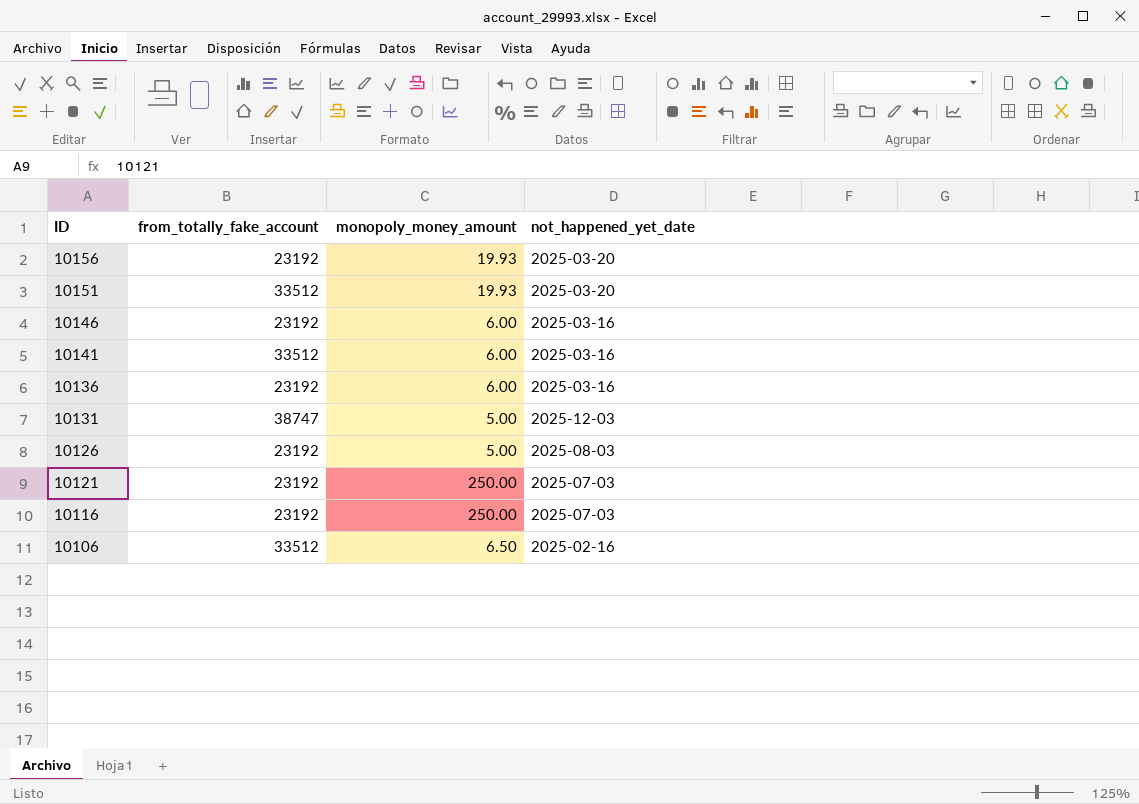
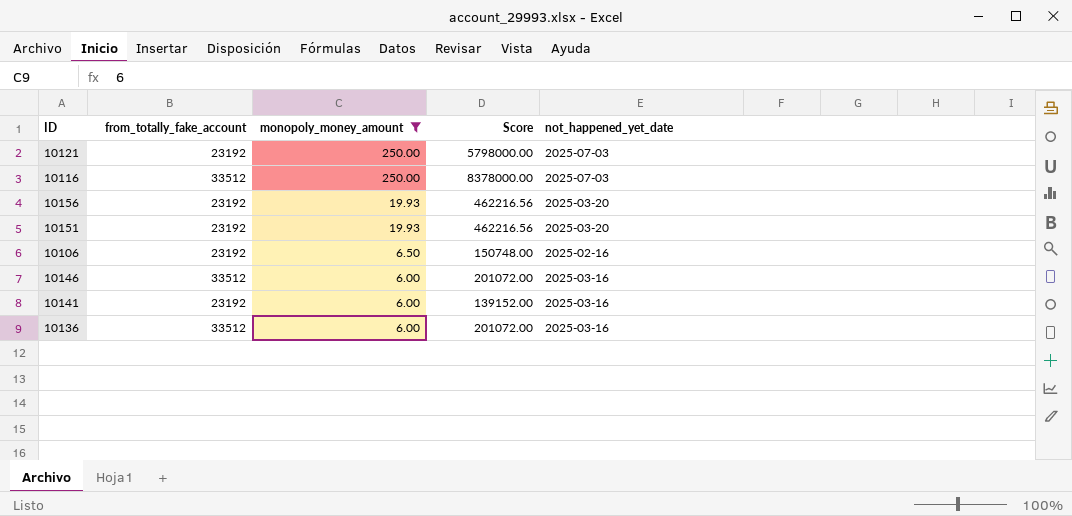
filter: none -> monopoly_money_amount != 5.00
row order: ID descending -> monopoly_money_amount descending
column Score | formula: none -> [from_totally_fake_account] * [monopoly_money_amount]
10116 | from_totally_fake_account: 23192 -> 33512
10151 | from_totally_fake_account: 33512 -> 23192
10106 | from_totally_fake_account: 33512 -> 23192
10146 | from_totally_fake_account: 23192 -> 33512
10141 | from_totally_fake_account: 33512 -> 23192
10136 | from_totally_fake_account: 23192 -> 33512

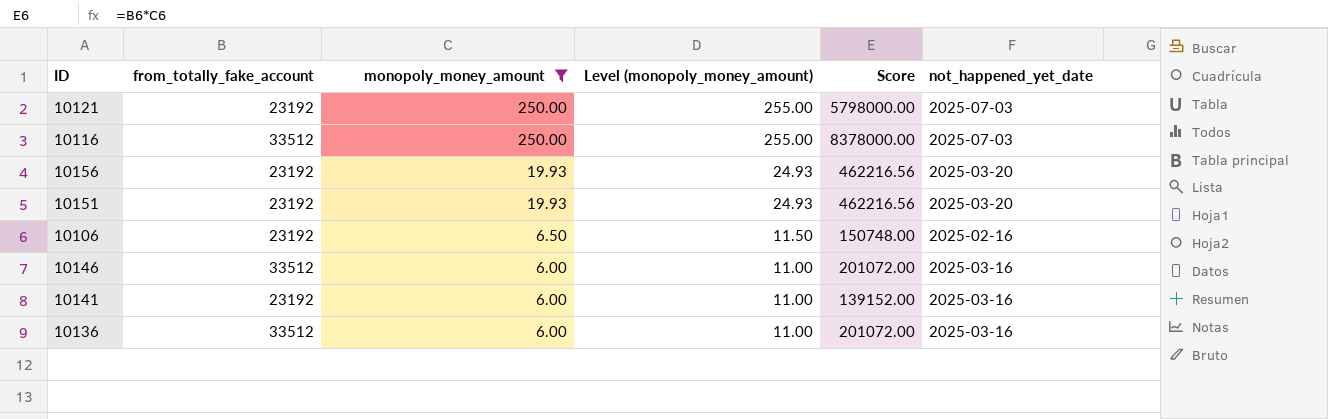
column Level (monopoly_money_amount) | formula: none -> [monopoly_money_amount] + 5

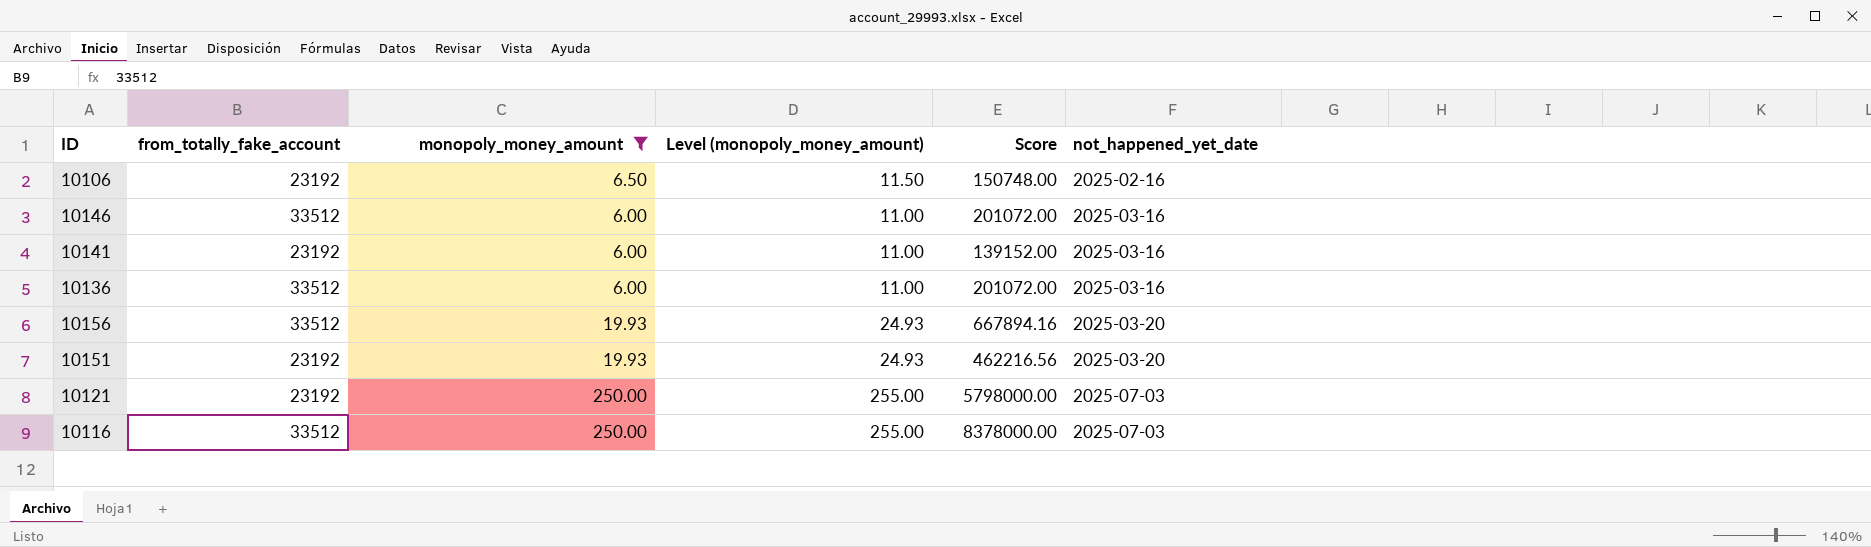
row order: monopoly_money_amount descending -> not_happened_yet_date ascending
10156 | from_totally_fake_account: 23192 -> 33512
10156 | Score: 462216.56 -> 667894.16

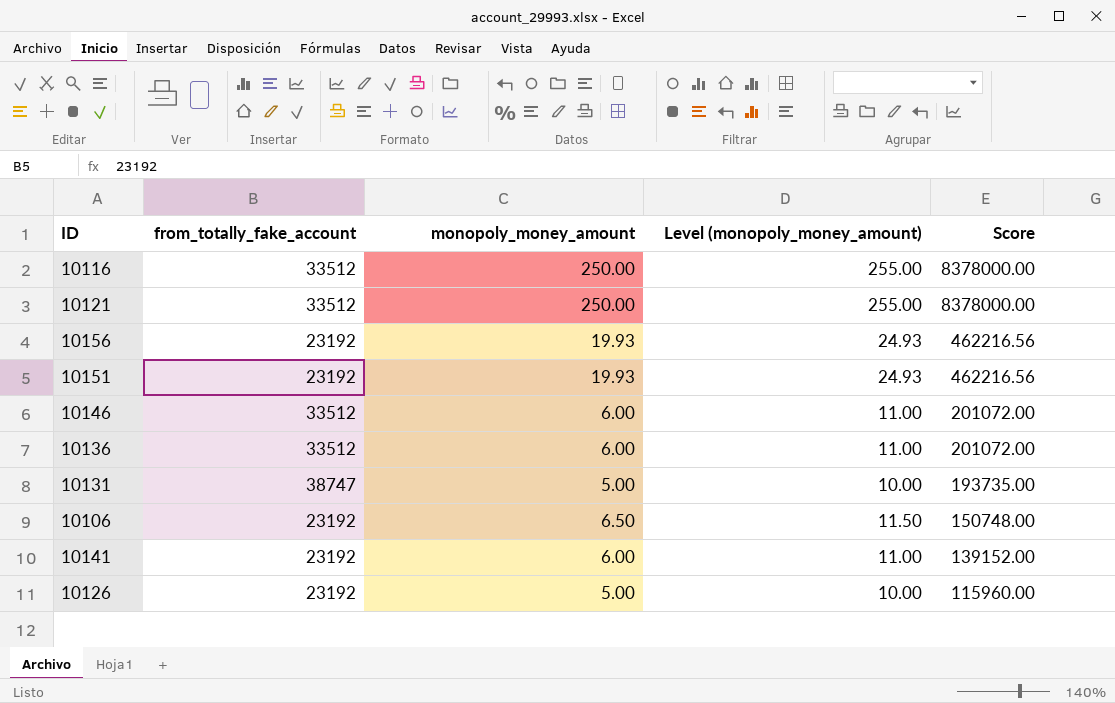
filter: monopoly_money_amount != 5.00 -> none
row order: not_happened_yet_date ascending -> Score descending
column not_happened_yet_date | position: 6 -> none
10121 | from_totally_fake_account: 23192 -> 33512
10121 | Score: 5798000.00 -> 8378000.00
10156 | from_totally_fake_account: 33512 -> 23192
10156 | Score: 667894.16 -> 462216.56

